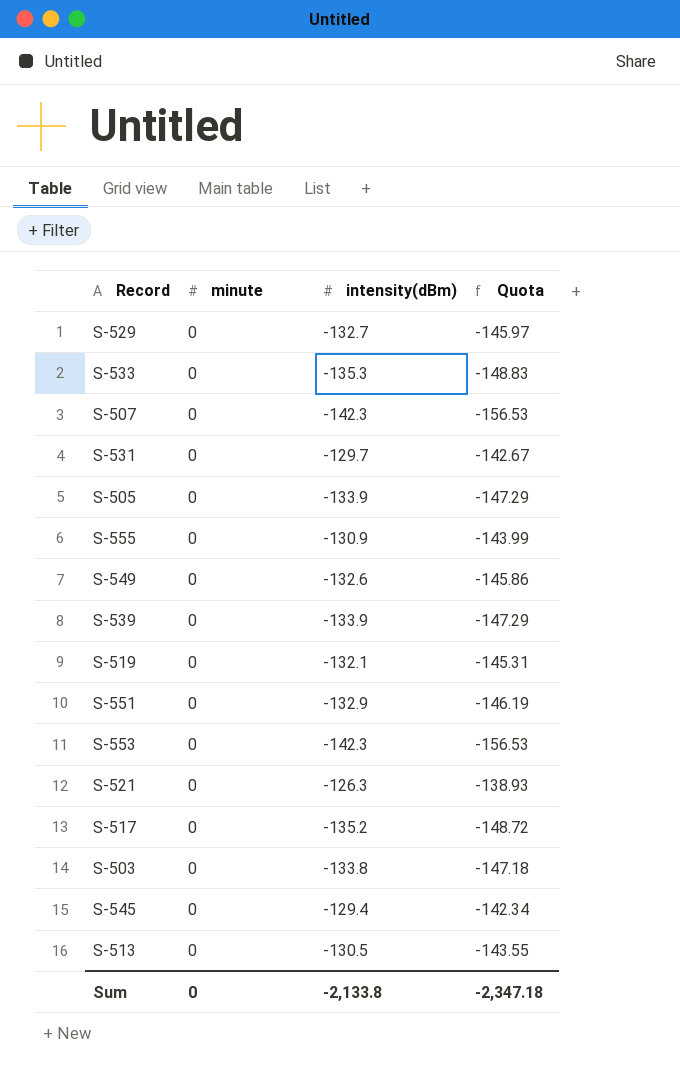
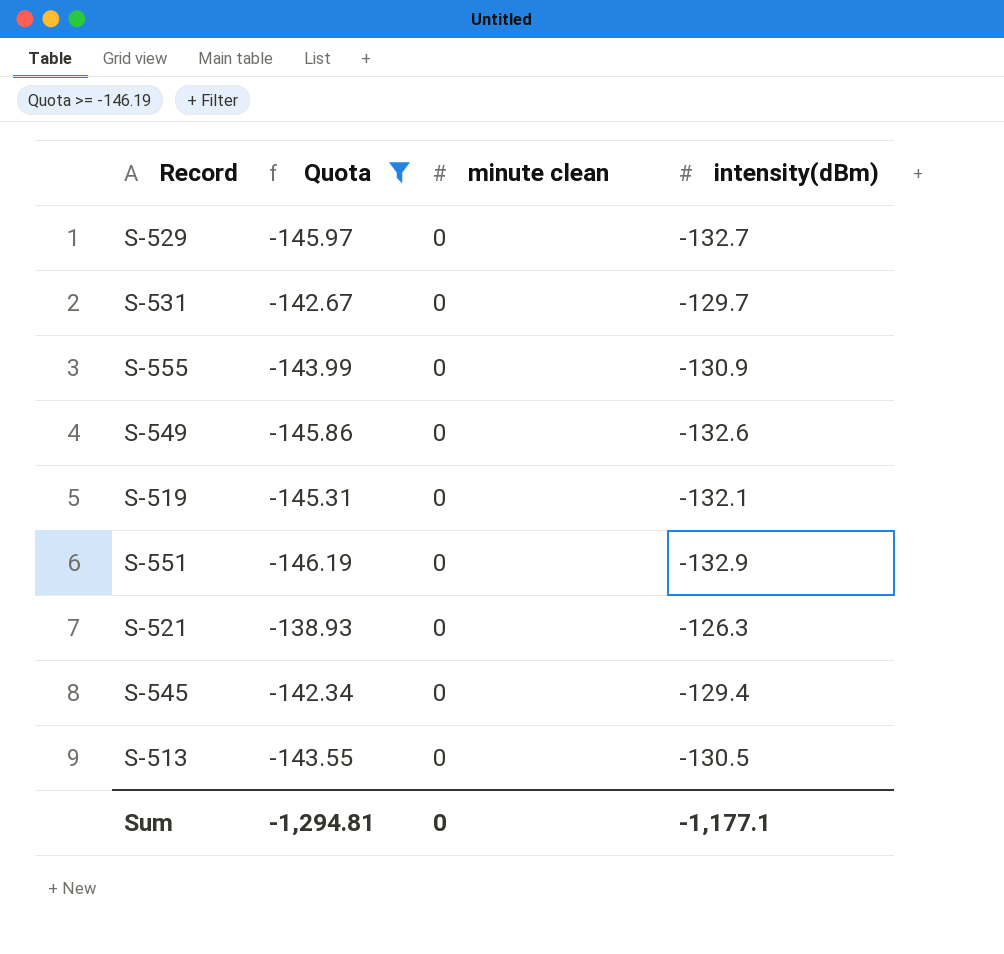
filter: none -> Quota >= -146.19
column Quota | position: 4 -> 2
column name: minute -> minute clean
Sum | Quota: -2,347.18 -> -1,294.81
Sum | intensity(dBm): -2,133.8 -> -1,177.1

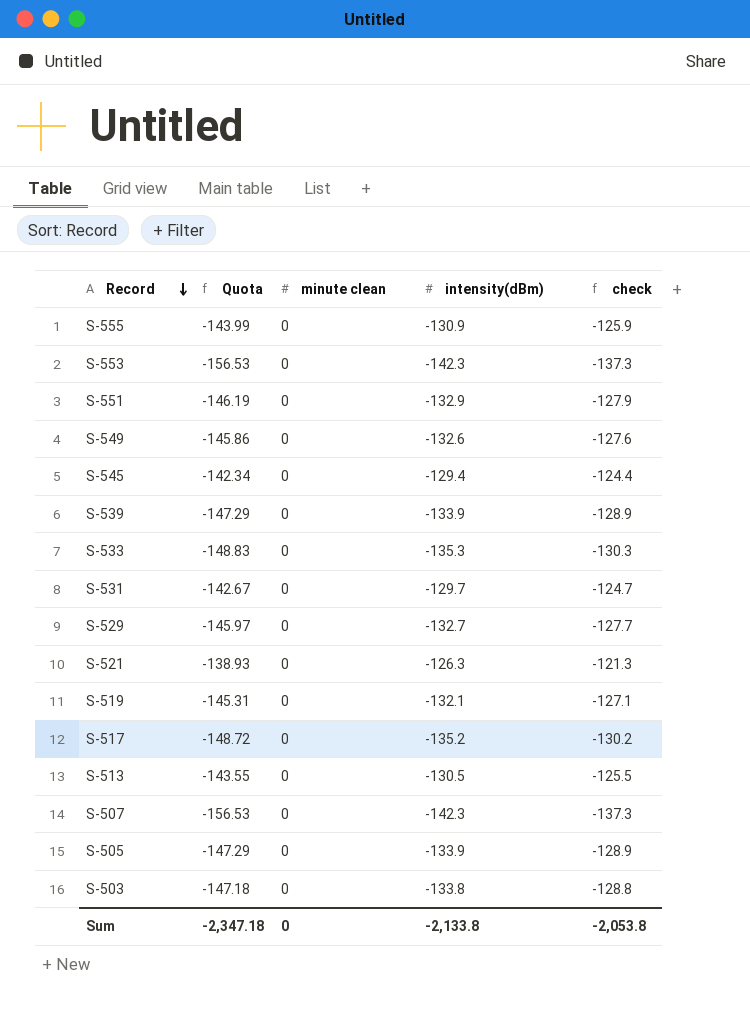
filter: Quota >= -146.19 -> none
row order: none -> Record descending
column check | formula: none -> [intensity(dBm)] + 5
Sum | Quota: -1,294.81 -> -2,347.18
Sum | intensity(dBm): -1,177.1 -> -2,133.8

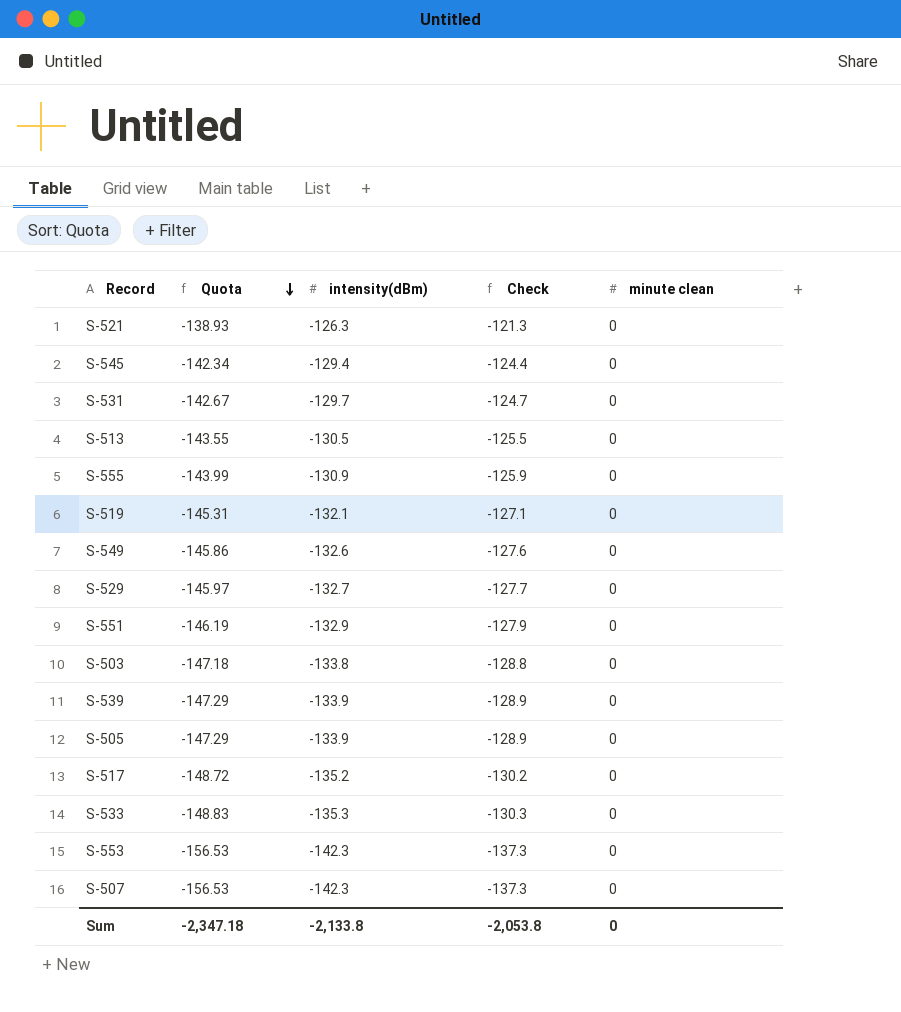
row order: Record descending -> Quota descending
column name: check -> Check
column minute clean | position: 3 -> 5

